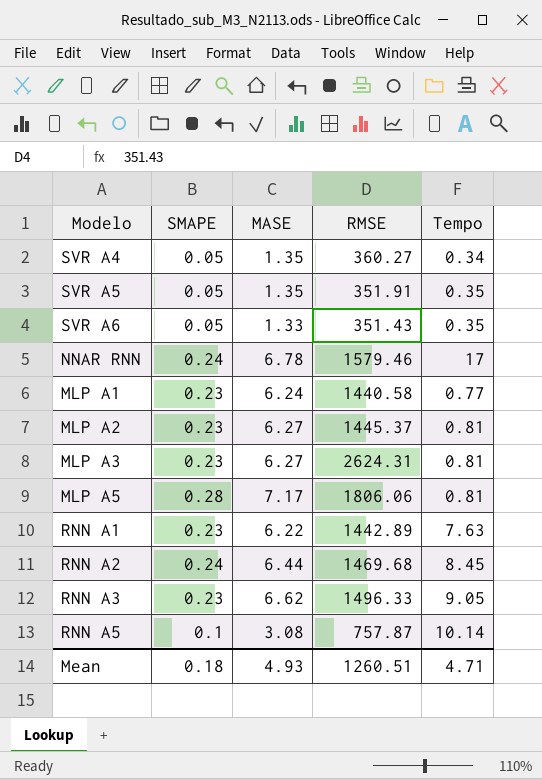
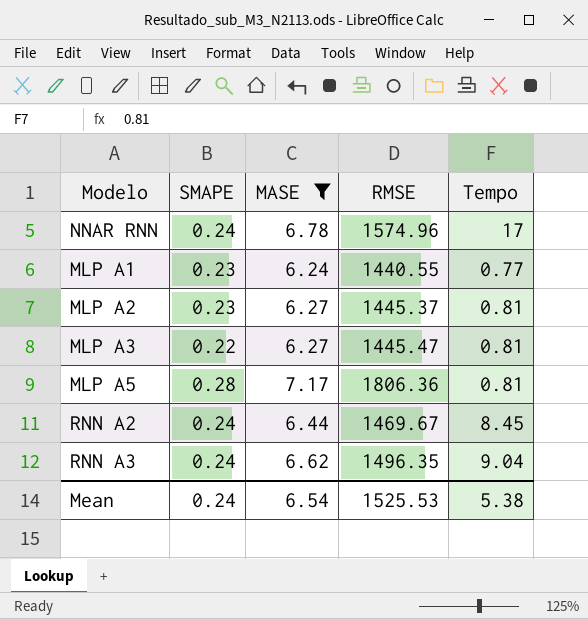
filter: none -> MASE >= 6.24
NNAR RNN | RMSE: 1579.46 -> 1574.96
MLP A1 | RMSE: 1440.58 -> 1440.55
MLP A3 | SMAPE: 0.23 -> 0.22
MLP A3 | RMSE: 2624.31 -> 1445.47
MLP A5 | RMSE: 1806.06 -> 1806.36
RNN A2 | RMSE: 1469.68 -> 1469.67
RNN A3 | SMAPE: 0.23 -> 0.24
RNN A3 | RMSE: 1496.33 -> 1496.35
RNN A3 | Tempo: 9.05 -> 9.04
Mean | SMAPE: 0.18 -> 0.24
Mean | MASE: 4.93 -> 6.54
Mean | RMSE: 1260.51 -> 1525.53
Mean | Tempo: 4.71 -> 5.38

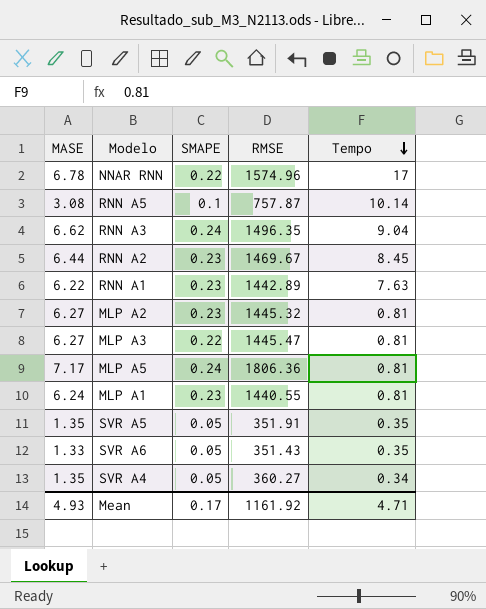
filter: MASE >= 6.24 -> none
row order: none -> Tempo descending
column MASE | position: 3 -> 1
NNAR RNN | SMAPE: 0.24 -> 0.22
RNN A2 | SMAPE: 0.24 -> 0.23
MLP A2 | RMSE: 1445.37 -> 1445.32
MLP A5 | SMAPE: 0.28 -> 0.24
MLP A1 | Tempo: 0.77 -> 0.81
Mean | MASE: 6.54 -> 4.93
Mean | SMAPE: 0.24 -> 0.17
Mean | RMSE: 1525.53 -> 1161.92
Mean | Tempo: 5.38 -> 4.71

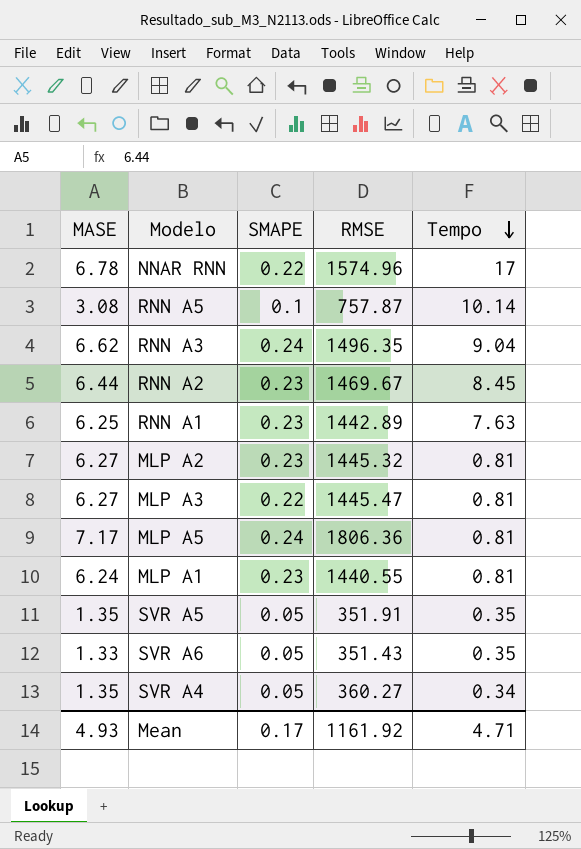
RNN A1 | MASE: 6.22 -> 6.25

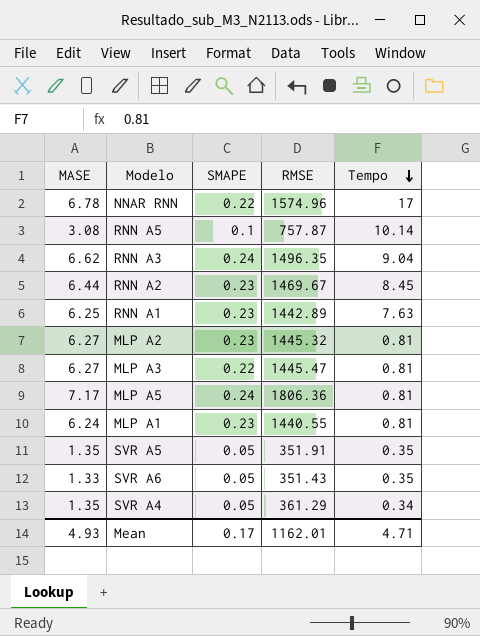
SVR A4 | RMSE: 360.27 -> 361.29
Mean | RMSE: 1161.92 -> 1162.01

